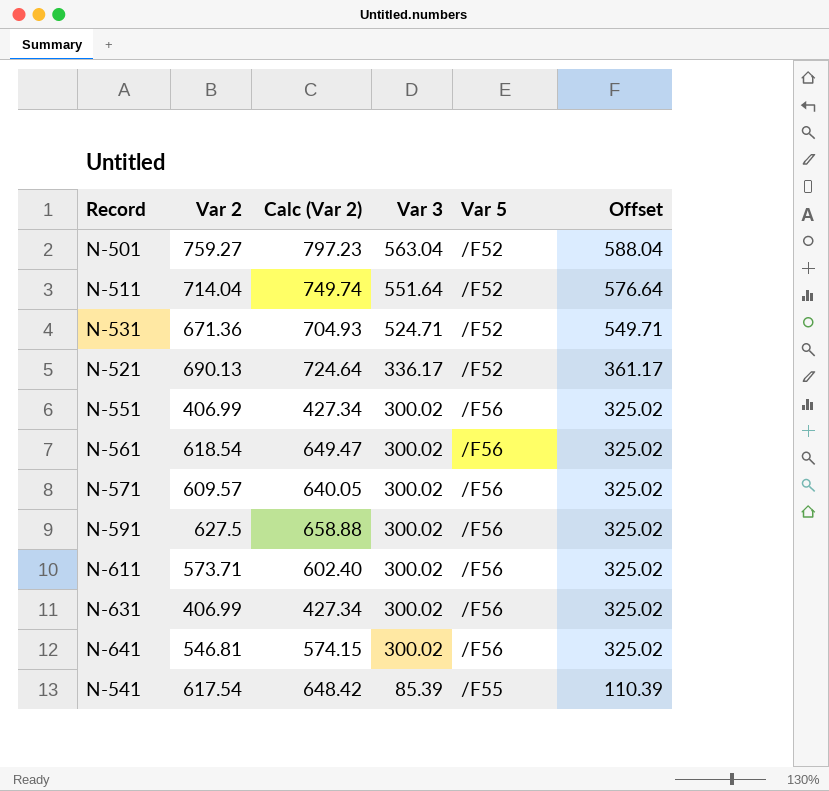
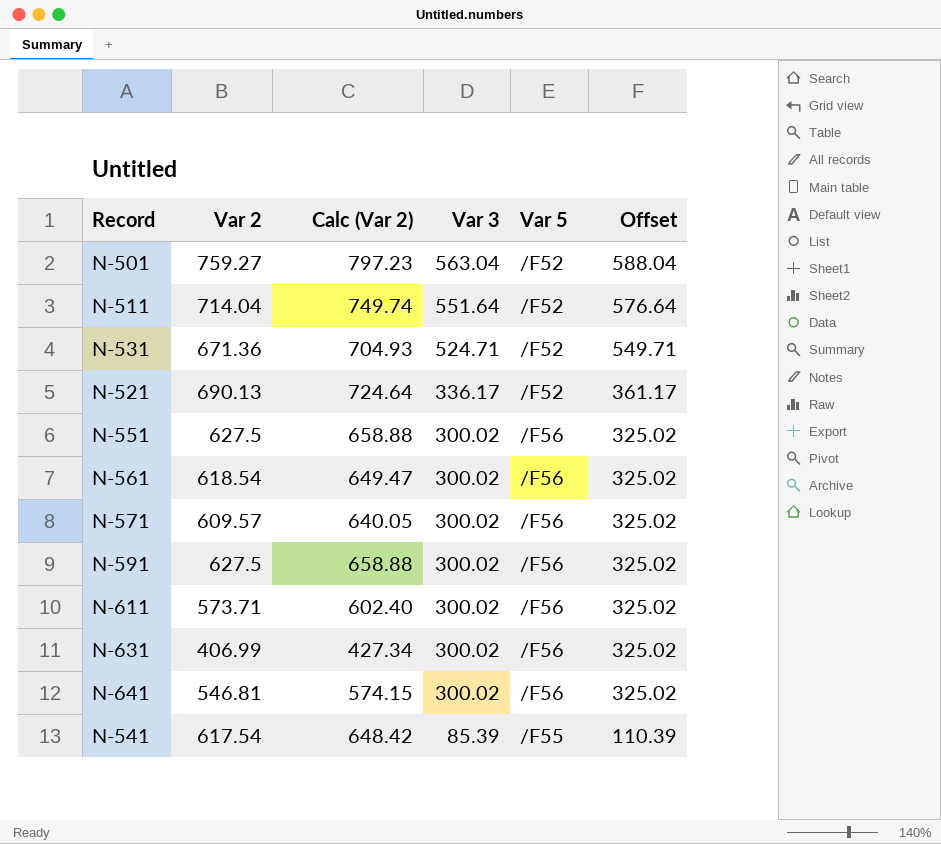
N-551 | Var 2: 406.99 -> 627.5
N-551 | Calc (Var 2): 427.34 -> 658.88

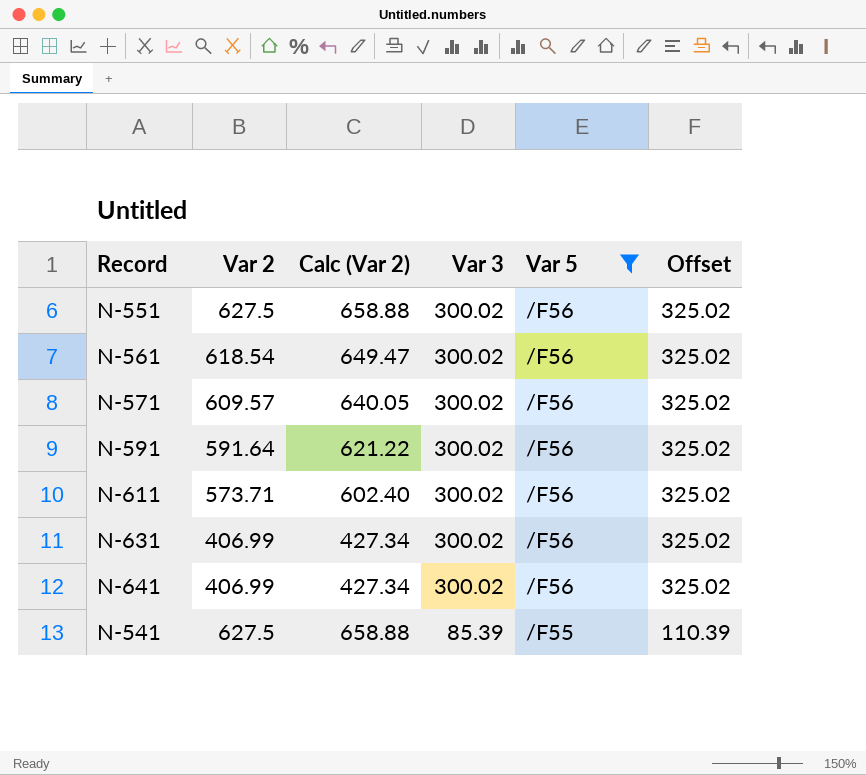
filter: none -> Var 5 != /F52
N-591 | Var 2: 627.5 -> 591.64
N-591 | Calc (Var 2): 658.88 -> 621.22
N-641 | Var 2: 546.81 -> 406.99
N-641 | Calc (Var 2): 574.15 -> 427.34
N-541 | Var 2: 617.54 -> 627.5
N-541 | Calc (Var 2): 648.42 -> 658.88

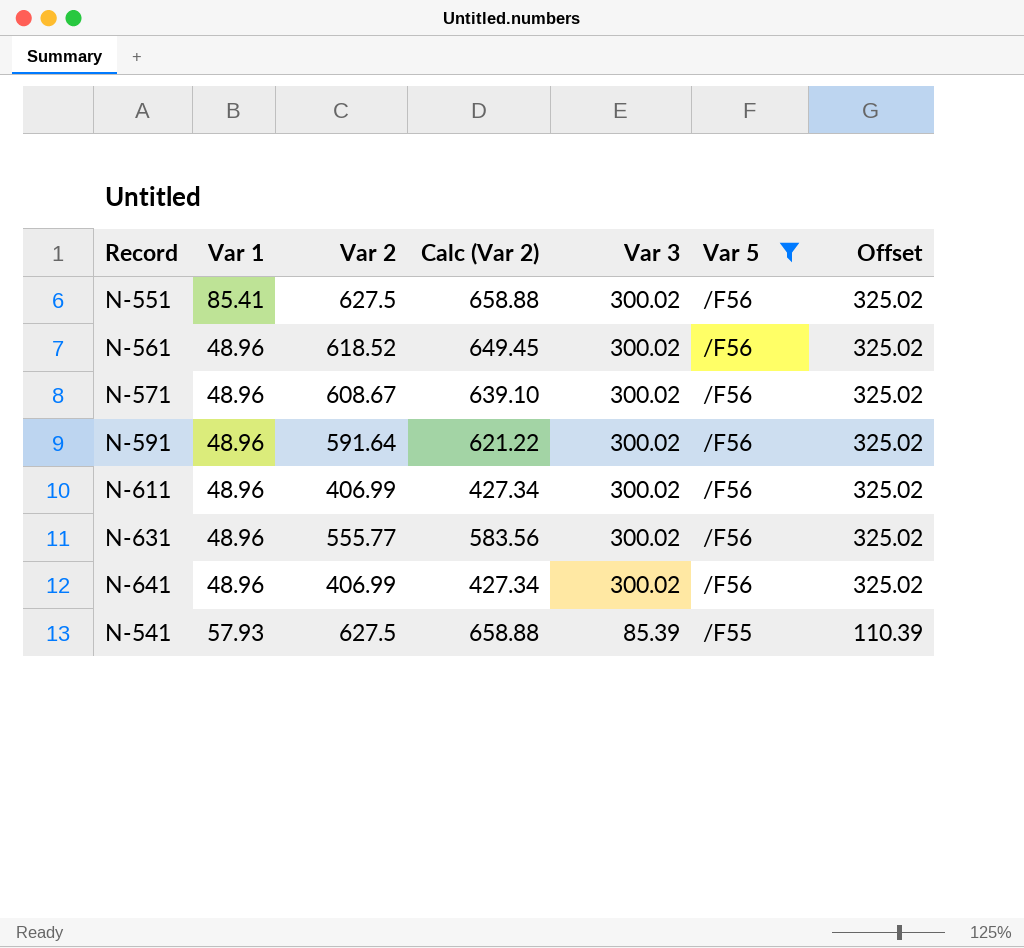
column Var 1 | position: none -> 2
N-561 | Var 2: 618.54 -> 618.52
N-561 | Calc (Var 2): 649.47 -> 649.45
N-571 | Var 2: 609.57 -> 608.67
N-571 | Calc (Var 2): 640.05 -> 639.10
N-611 | Var 2: 573.71 -> 406.99
N-611 | Calc (Var 2): 602.40 -> 427.34
N-631 | Var 2: 406.99 -> 555.77
N-631 | Calc (Var 2): 427.34 -> 583.56

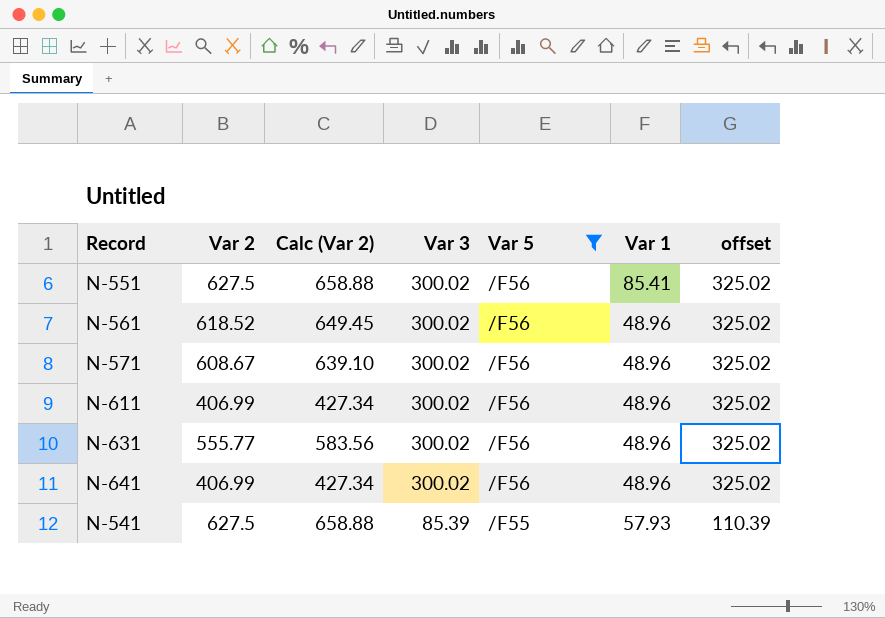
column Var 1 | position: 2 -> 6
column name: Offset -> offset
row N-591: 48.96 | 591.64 | 621.22 | 300.02 | /F56 | 325.02 -> none

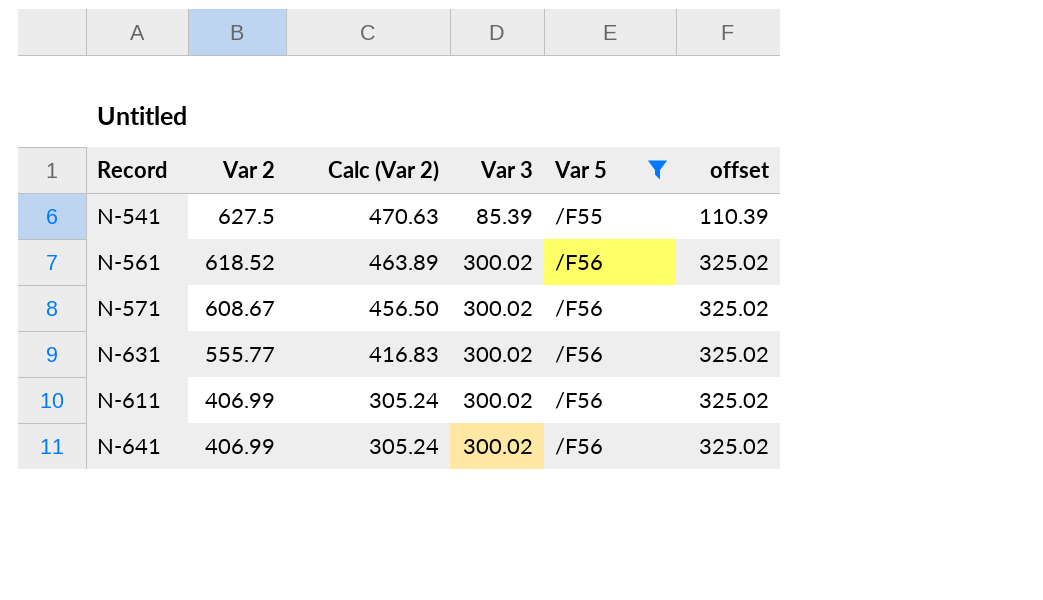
row order: Var 3 descending -> Var 2 descending
column Var 1 | position: 6 -> none
column Calc (Var 2) | formula: [Var 2] * 1.05 -> [Var 2] * 0.75
row N-551: 627.5 | 658.88 | 300.02 | /F56 | 85.41 | 325.02 -> none

